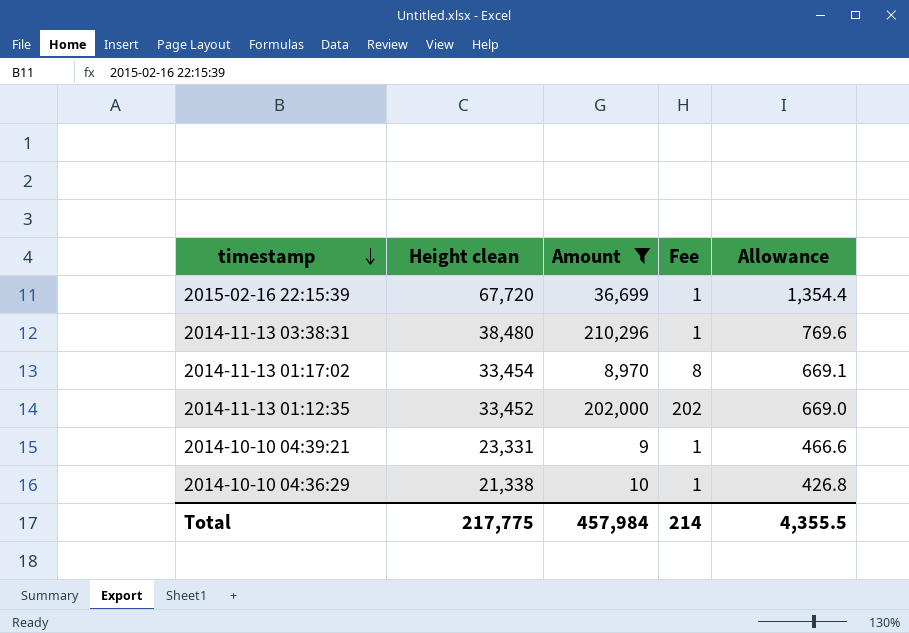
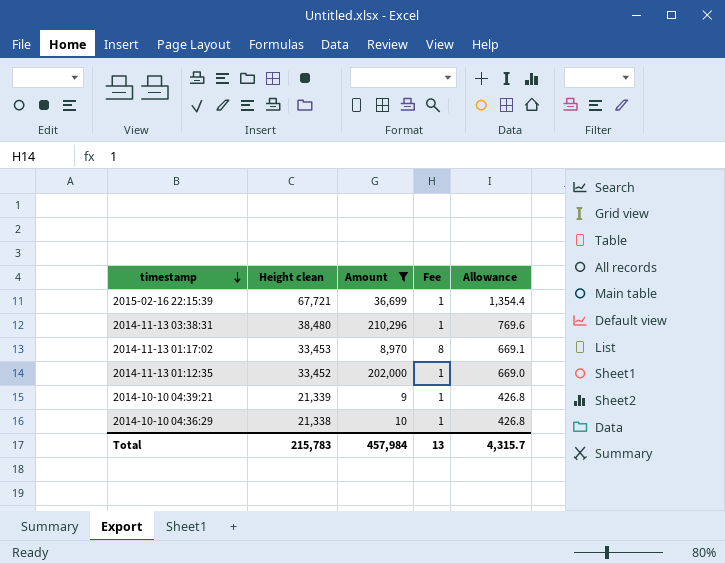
2015-02-16 22:15:39 | Height clean: 67,720 -> 67,721
2014-11-13 01:17:02 | Height clean: 33,454 -> 33,453
2014-11-13 01:12:35 | Fee: 202 -> 1
2014-10-10 04:39:21 | Height clean: 23,331 -> 21,339
2014-10-10 04:39:21 | Allowance: 466.6 -> 426.8
Total | Height clean: 217,775 -> 215,783
Total | Fee: 214 -> 13
Total | Allowance: 4,355.5 -> 4,315.7

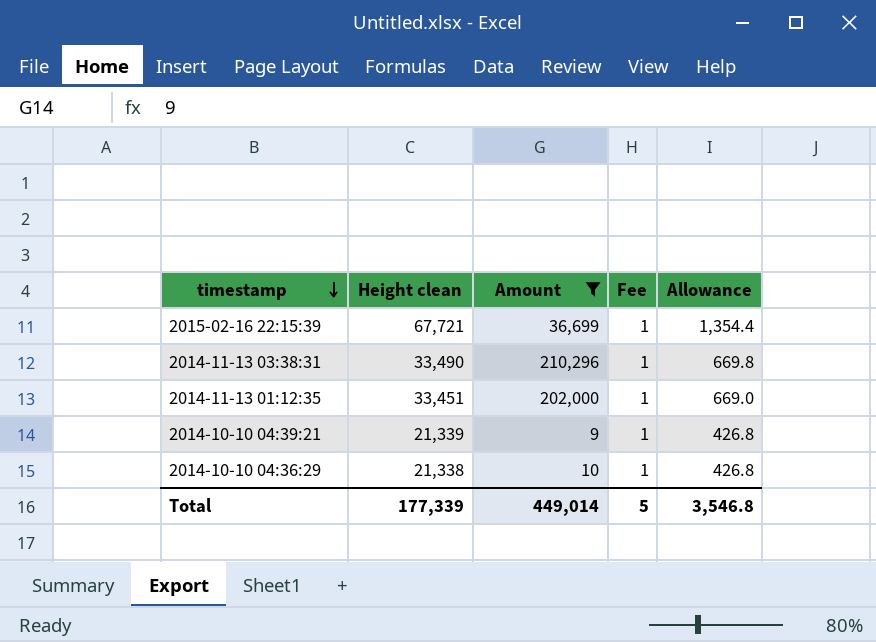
row 2014-11-13 01:17:02: 33,453 | 8,970 | 8 | 669.1 -> none
2014-11-13 03:38:31 | Height clean: 38,480 -> 33,490
2014-11-13 03:38:31 | Allowance: 769.6 -> 669.8
2014-11-13 01:12:35 | Height clean: 33,452 -> 33,451
Total | Height clean: 215,783 -> 177,339
Total | Amount: 457,984 -> 449,014
Total | Fee: 13 -> 5
Total | Allowance: 4,315.7 -> 3,546.8

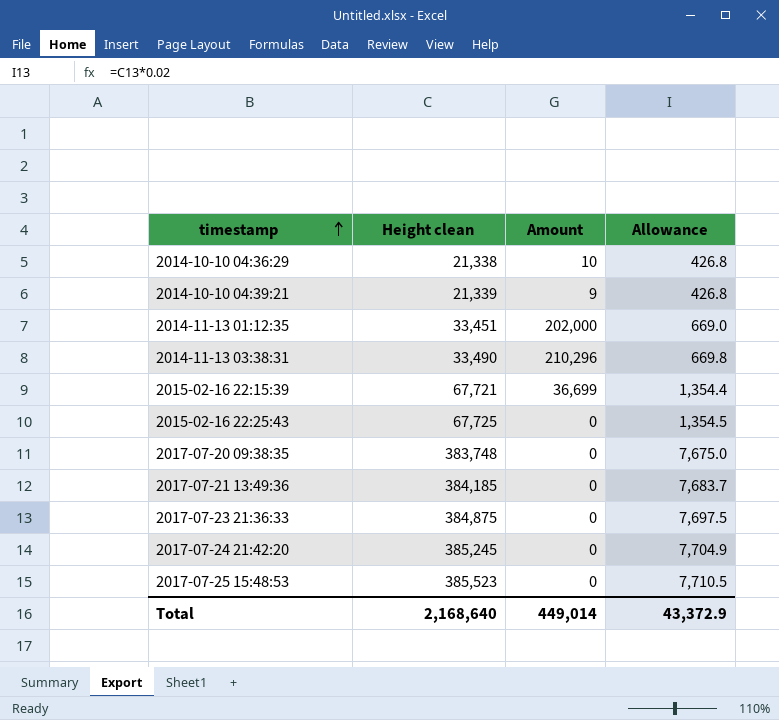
filter: Amount != 0 -> none
row order: timestamp descending -> timestamp ascending
column Fee | position: 4 -> none
Total | Height clean: 177,339 -> 2,168,640
Total | Allowance: 3,546.8 -> 43,372.9

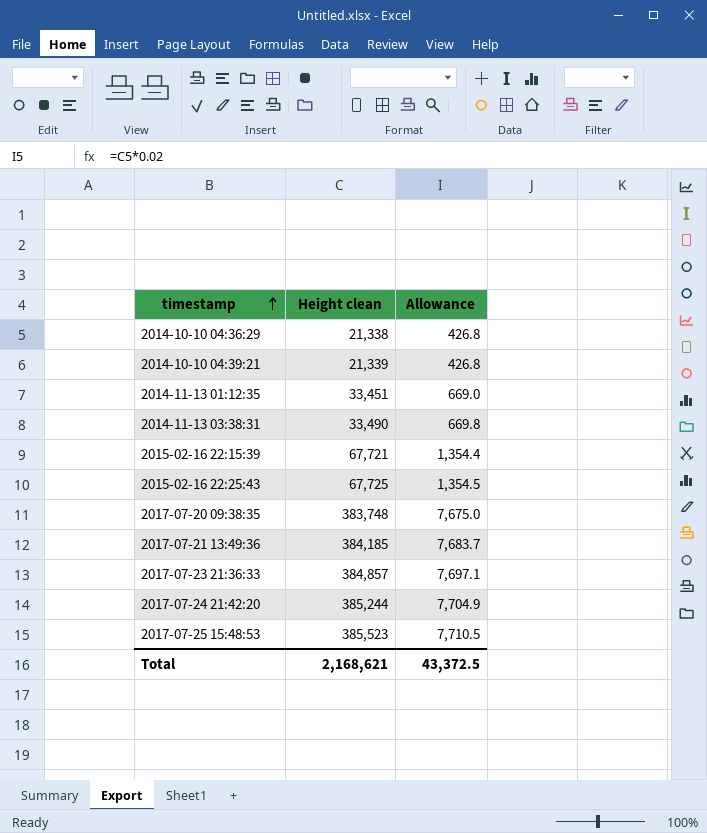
column Amount | position: 3 -> none
2017-07-23 21:36:33 | Height clean: 384,875 -> 384,857
2017-07-23 21:36:33 | Allowance: 7,697.5 -> 7,697.1
2017-07-24 21:42:20 | Height clean: 385,245 -> 385,244
Total | Height clean: 2,168,640 -> 2,168,621
Total | Allowance: 43,372.9 -> 43,372.5

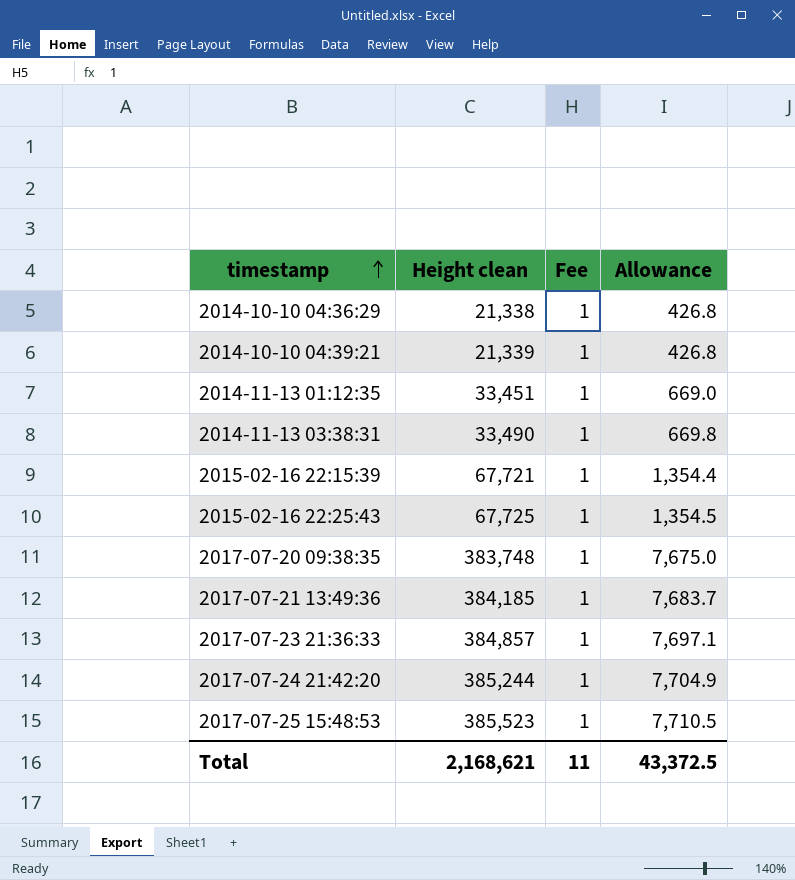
column Fee | position: none -> 3

